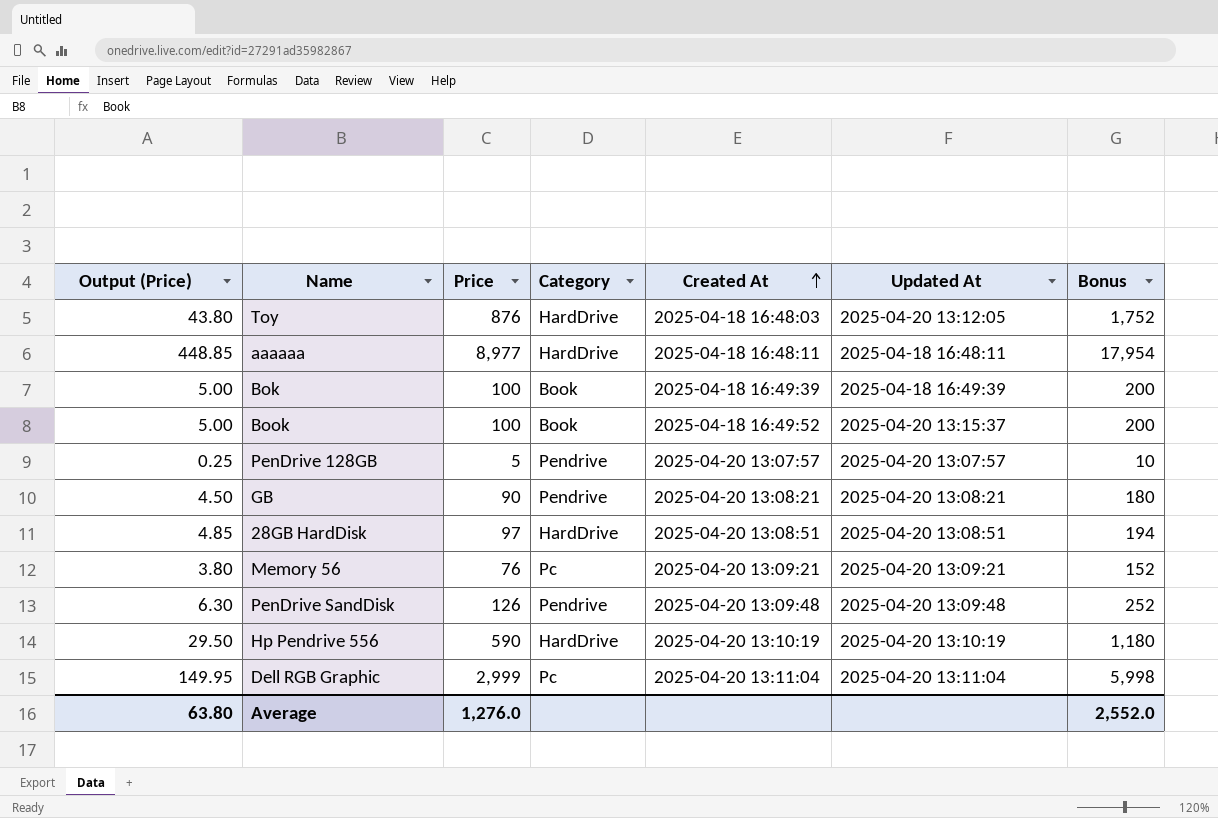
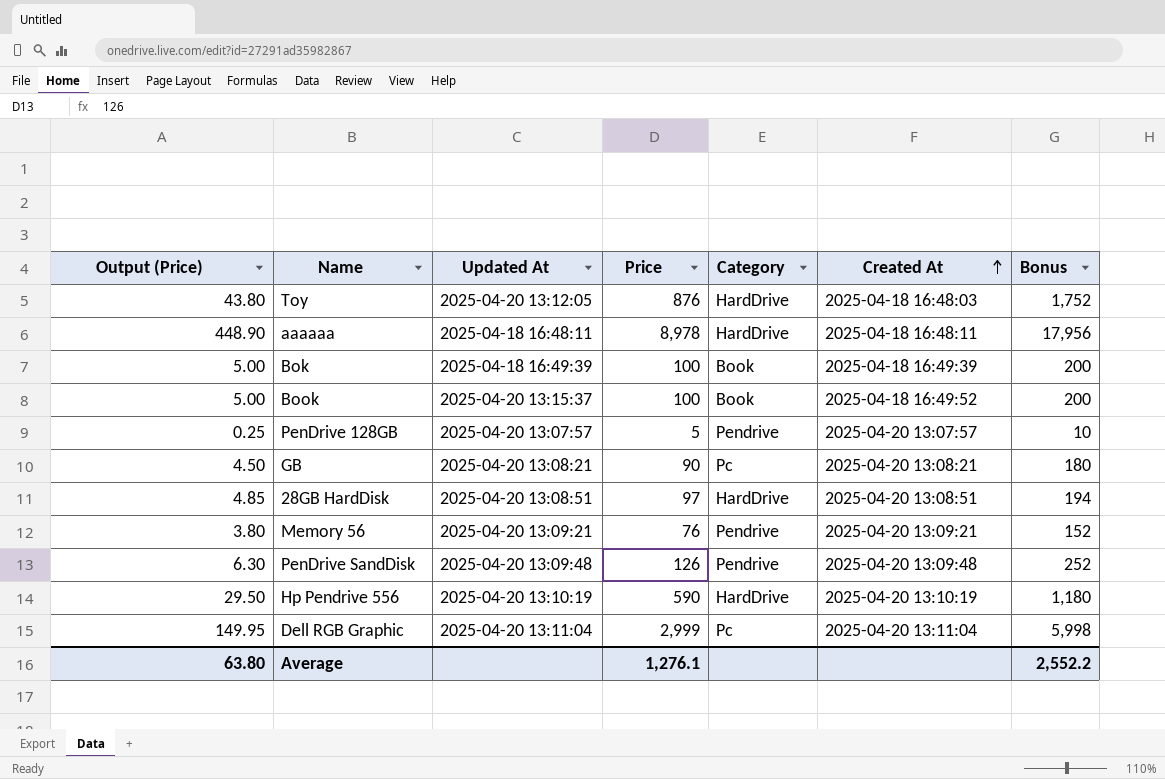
column Updated At | position: 6 -> 3
aaaaaa | Output (Price): 448.85 -> 448.90
aaaaaa | Price: 8,977 -> 8,978
aaaaaa | Bonus: 17,954 -> 17,956
GB | Category: Pendrive -> Pc
Memory 56 | Category: Pc -> Pendrive
Average | Price: 1,276.0 -> 1,276.1
Average | Bonus: 2,552.0 -> 2,552.2

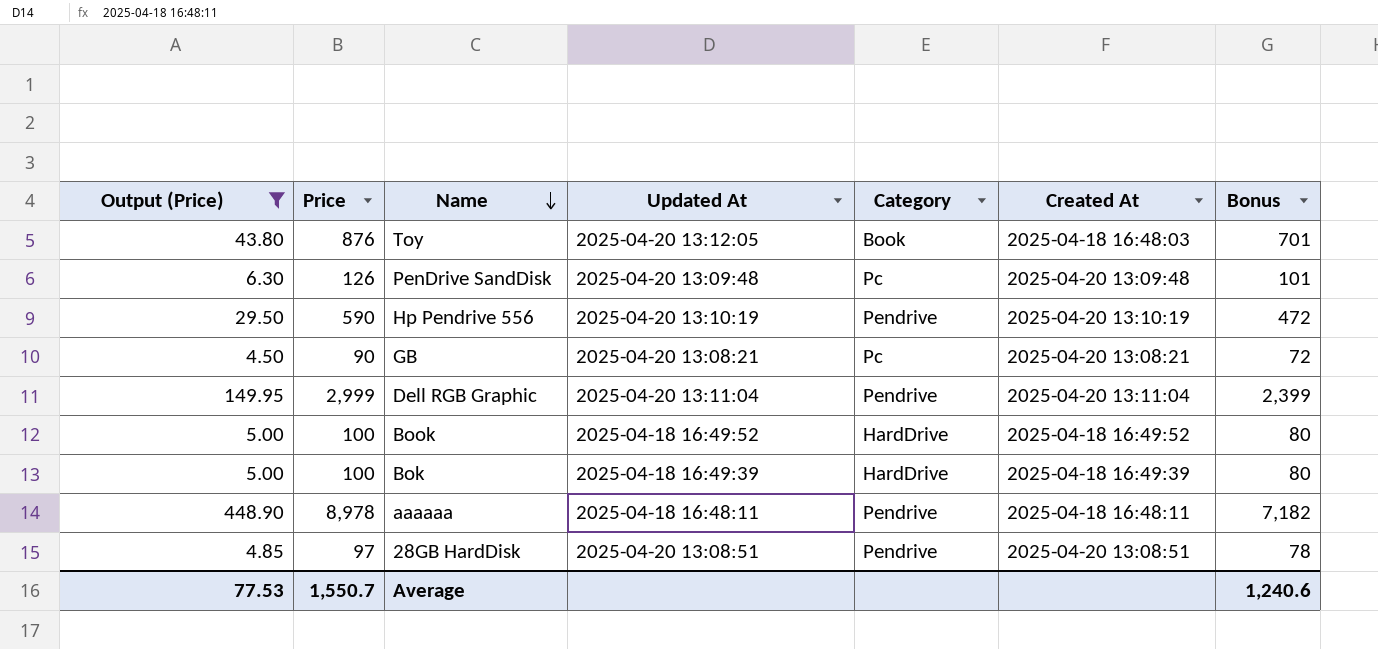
filter: none -> Output (Price) >= 4.50
row order: Created At ascending -> Name descending
column Price | position: 4 -> 2
column Bonus | formula: [Price] * 2 -> [Price] * 0.8
Toy | Category: HardDrive -> Book
PenDrive SandDisk | Category: Pendrive -> Pc
Hp Pendrive 556 | Category: HardDrive -> Pendrive
Dell RGB Graphic | Category: Pc -> Pendrive
Book | Updated At: 2025-04-20 13:15:37 -> 2025-04-18 16:49:52
Book | Category: Book -> HardDrive
Bok | Category: Book -> HardDrive
aaaaaa | Category: HardDrive -> Pendrive
28GB HardDisk | Category: HardDrive -> Pendrive
Average | Output (Price): 63.80 -> 77.53
Average | Price: 1,276.1 -> 1,550.7
Average | Bonus: 2,552.2 -> 1,240.6

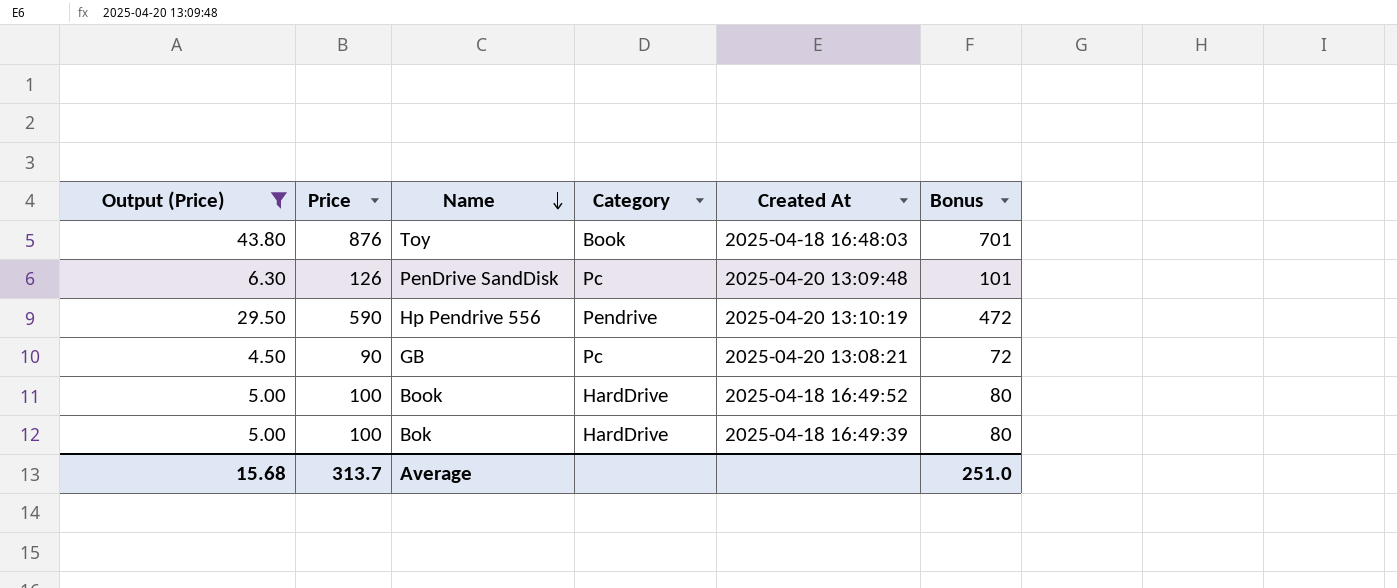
column Updated At | position: 4 -> none
row Dell RGB Graphic: 149.95 | 2,999 | 2025-04-20 13:11:04 | Pendrive | 2025-04-20 13:11:04 | 2,399 -> none
row aaaaaa: 448.90 | 8,978 | 2025-04-18 16:48:11 | Pendrive | 2025-04-18 16:48:11 | 7,182 -> none
row 28GB HardDisk: 4.85 | 97 | 2025-04-20 13:08:51 | Pendrive | 2025-04-20 13:08:51 | 78 -> none
Average | Output (Price): 77.53 -> 15.68
Average | Price: 1,550.7 -> 313.7
Average | Bonus: 1,240.6 -> 251.0

